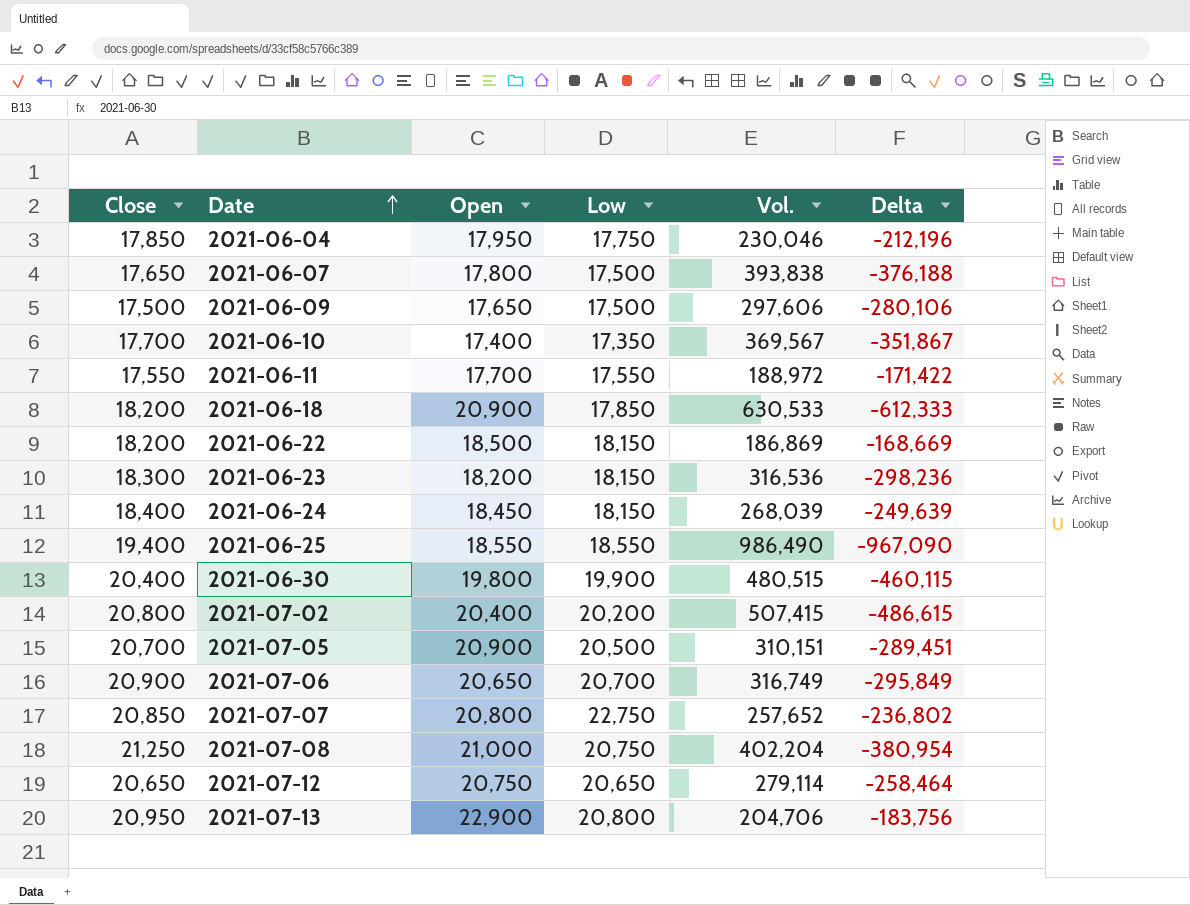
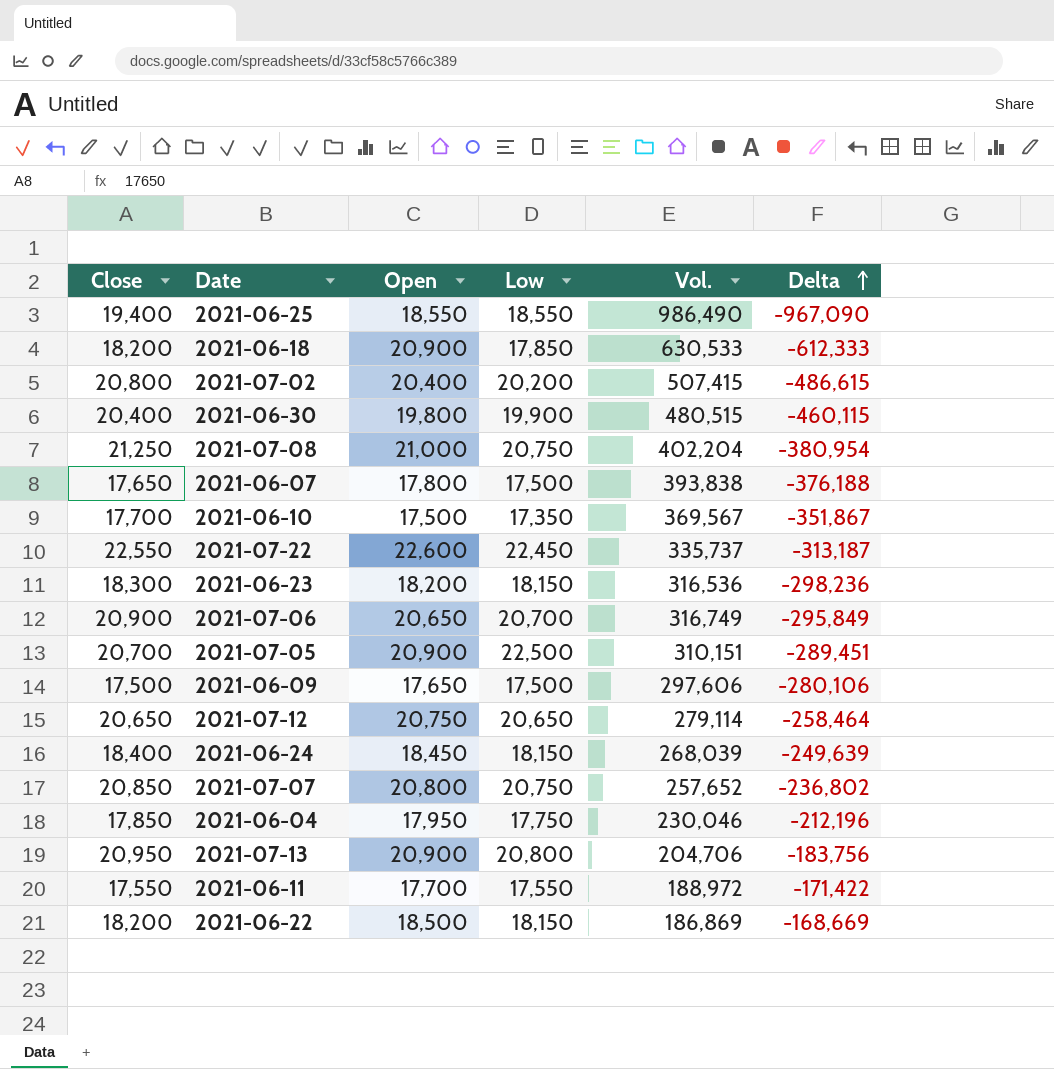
row order: Date ascending -> Delta ascending
2021-06-10 | Open: 17,400 -> 17,500
row 2021-07-22: none -> 22,550 | 22,600 | 22,450 | 335,737 | -313,187
2021-07-05 | Low: 20,500 -> 22,500
2021-07-07 | Low: 22,750 -> 20,750
2021-07-13 | Open: 22,900 -> 20,900

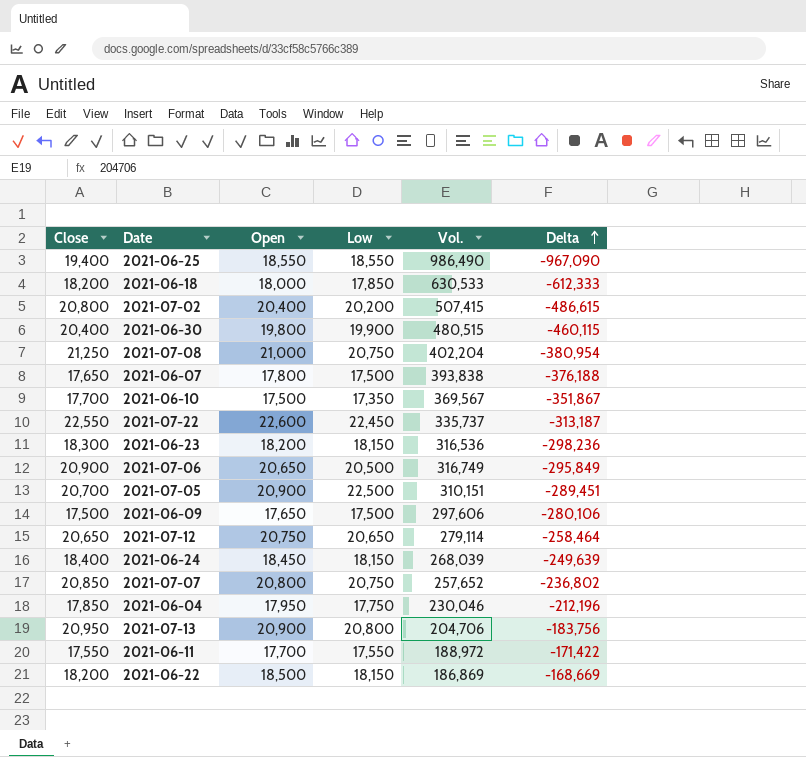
2021-06-18 | Open: 20,900 -> 18,000
2021-07-06 | Low: 20,700 -> 20,500

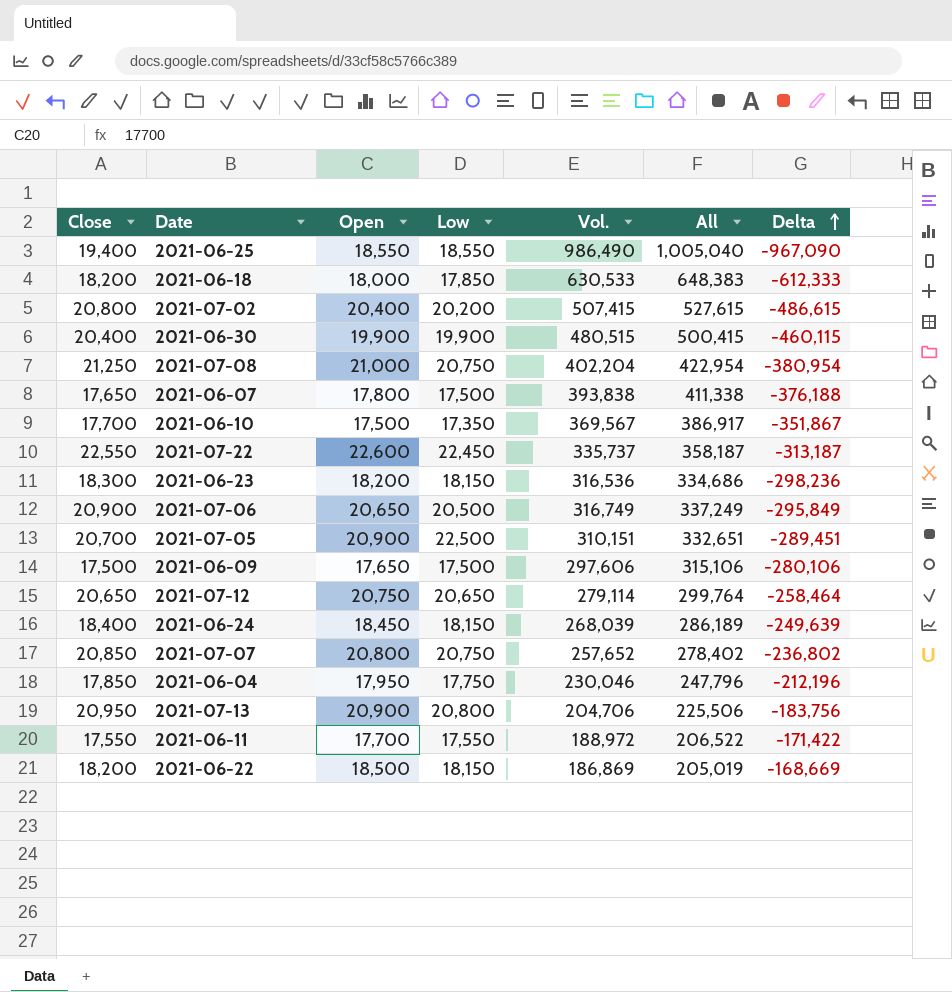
column All | formula: none -> [Low] + [Vol.]
2021-06-30 | Open: 19,800 -> 19,900

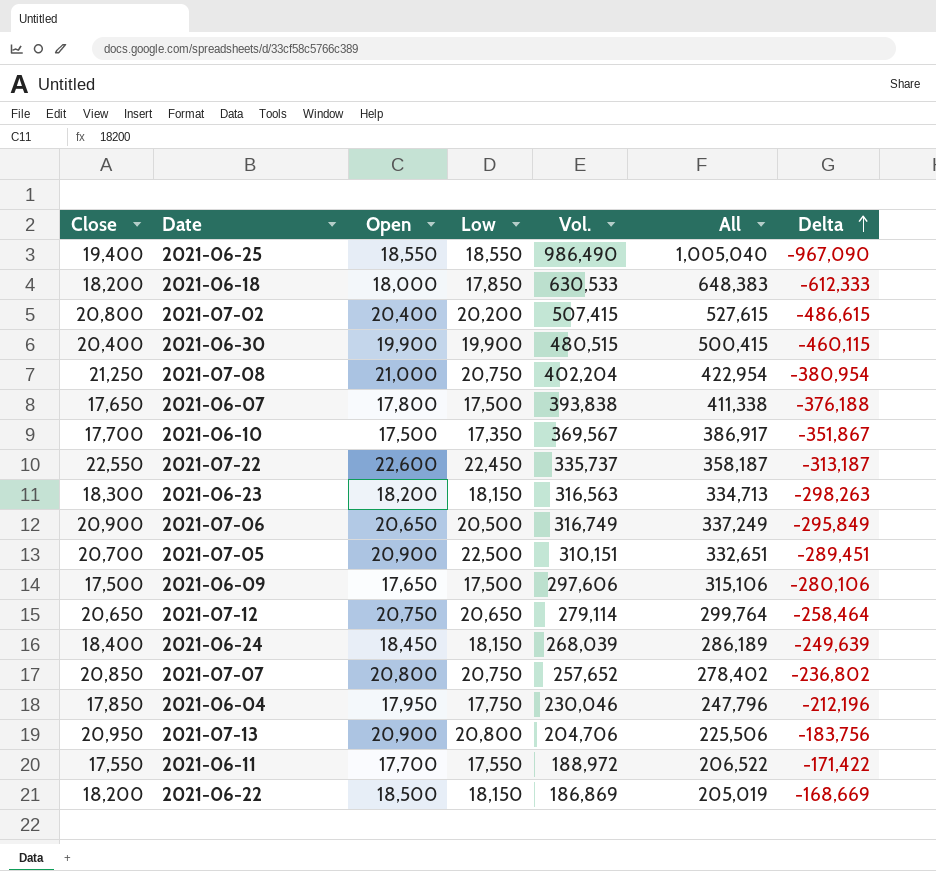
2021-06-23 | Vol.: 316,536 -> 316,563
2021-06-23 | All: 334,686 -> 334,713
2021-06-23 | Delta: -298,236 -> -298,263

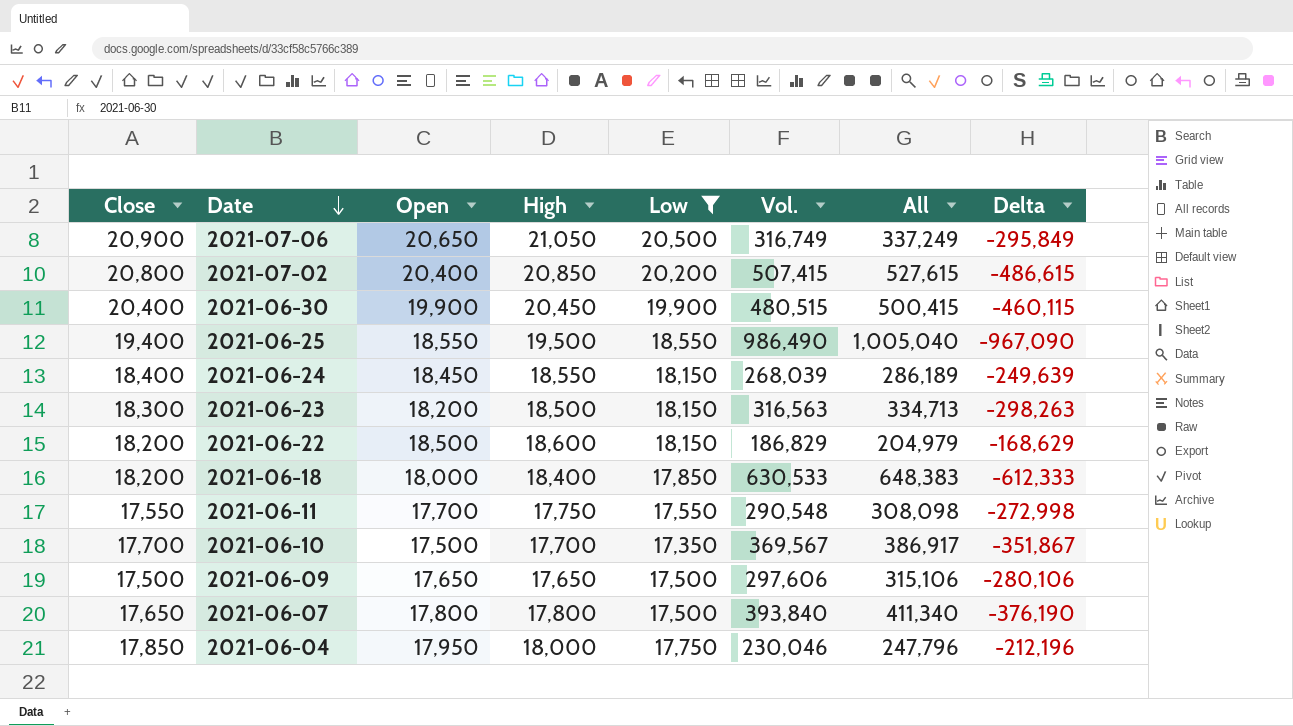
filter: none -> Low <= 20,500
row order: Delta ascending -> Date descending
column High | position: none -> 4
2021-06-22 | Vol.: 186,869 -> 186,829
2021-06-22 | All: 205,019 -> 204,979
2021-06-22 | Delta: -168,669 -> -168,629
2021-06-11 | Vol.: 188,972 -> 290,548
2021-06-11 | All: 206,522 -> 308,098
2021-06-11 | Delta: -171,422 -> -272,998
2021-06-07 | Vol.: 393,838 -> 393,840
2021-06-07 | All: 411,338 -> 411,340
2021-06-07 | Delta: -376,188 -> -376,190

